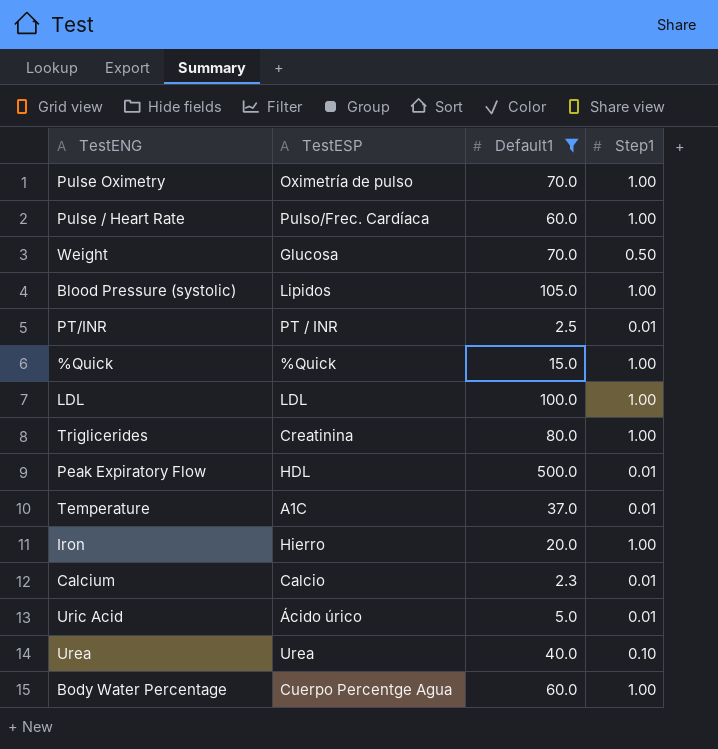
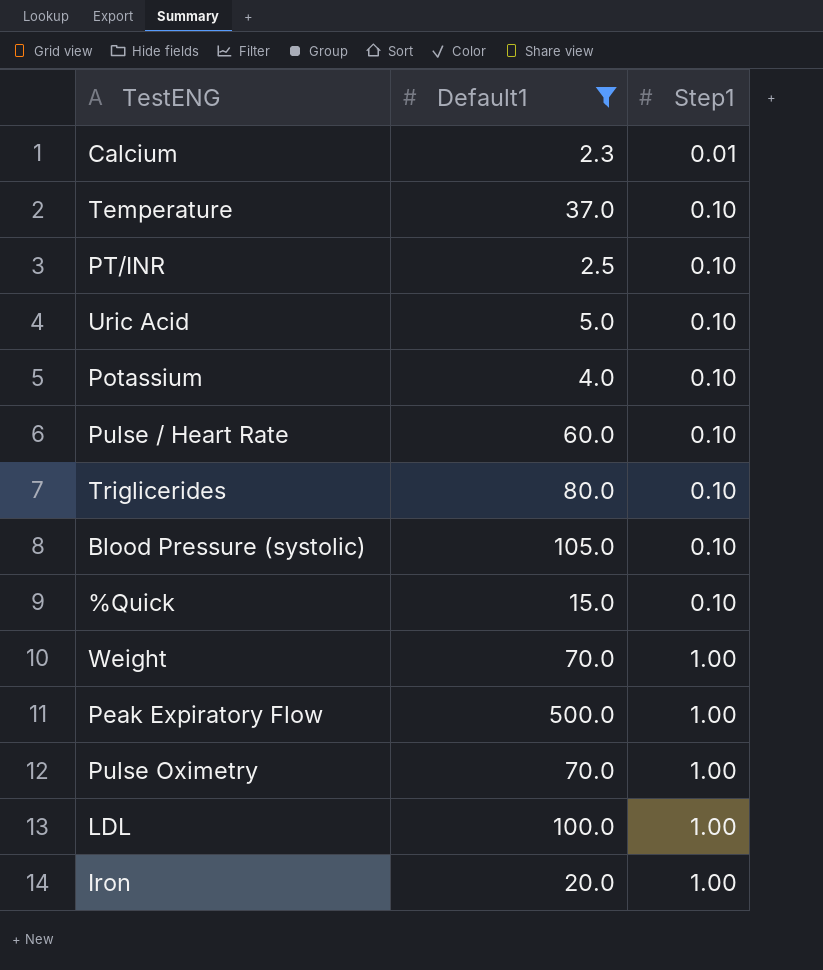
row order: none -> Step1 ascending
column TestESP | position: 2 -> none
row Urea: Urea | 40.0 | 0.10 -> none
row Body Water Percentage: Cuerpo Percentge Agua | 60.0 | 1.00 -> none
Temperature | Step1: 0.01 -> 0.10
PT/INR | Step1: 0.01 -> 0.10
Uric Acid | Step1: 0.01 -> 0.10
row Potassium: none -> 4.0 | 0.10
Pulse / Heart Rate | Step1: 1.00 -> 0.10
Triglicerides | Step1: 1.00 -> 0.10
Blood Pressure (systolic) | Step1: 1.00 -> 0.10
%Quick | Step1: 1.00 -> 0.10
Weight | Step1: 0.50 -> 1.00
Peak Expiratory Flow | Step1: 0.01 -> 1.00

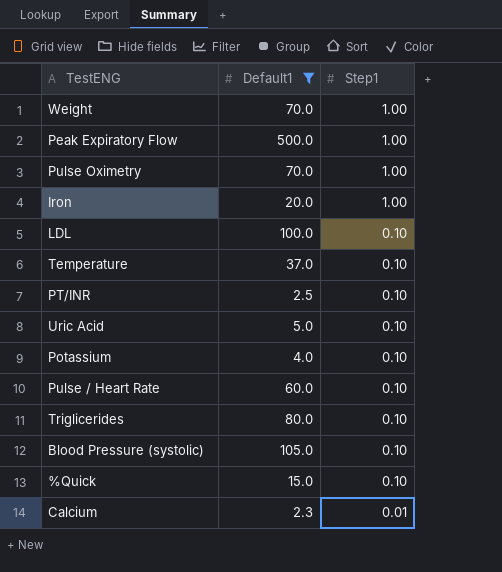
row order: Step1 ascending -> Step1 descending
LDL | Step1: 1.00 -> 0.10

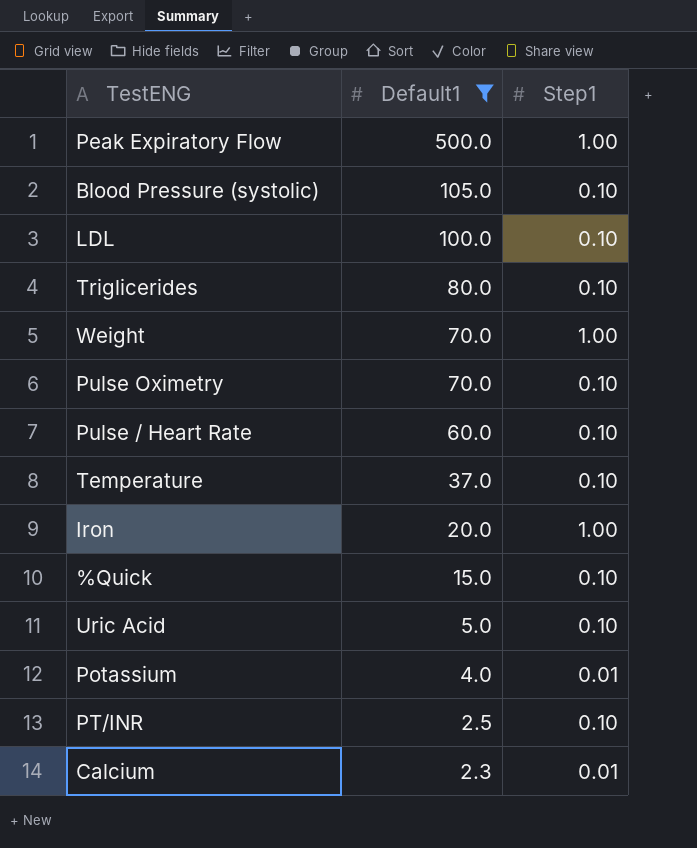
row order: Step1 descending -> Default1 descending
Pulse Oximetry | Step1: 1.00 -> 0.10
Potassium | Step1: 0.10 -> 0.01

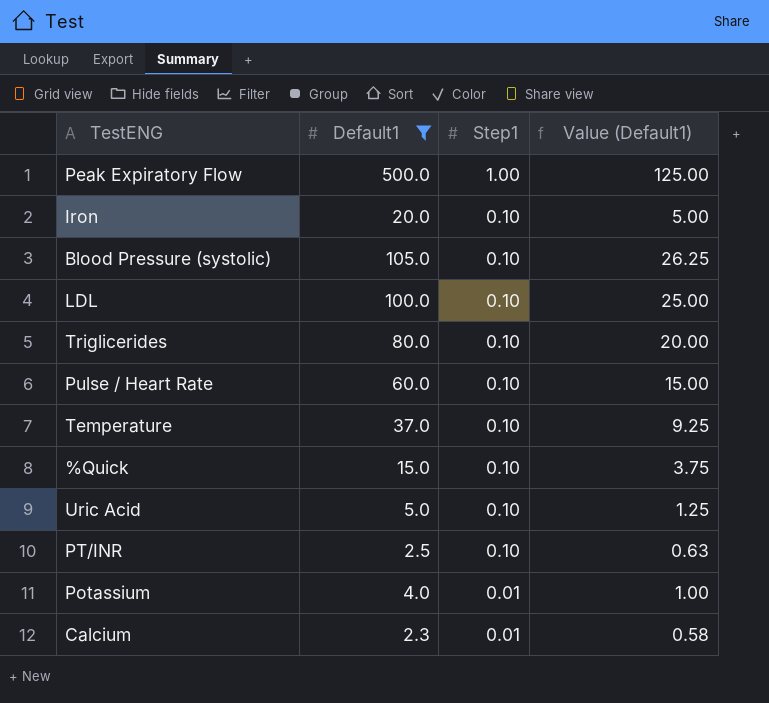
row order: Default1 descending -> Step1 descending
column Value (Default1) | formula: none -> [Default1] * 0.25
row Weight: 70.0 | 1.00 -> none
row Pulse Oximetry: 70.0 | 0.10 -> none
Iron | Step1: 1.00 -> 0.10

